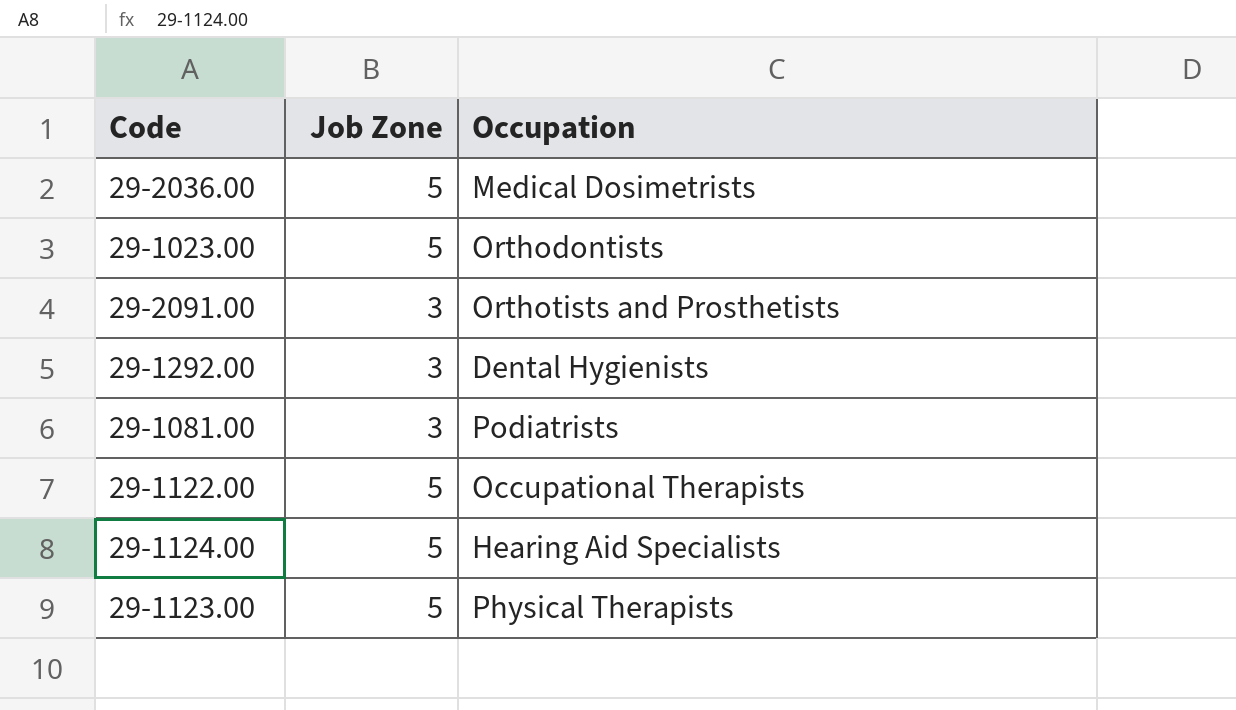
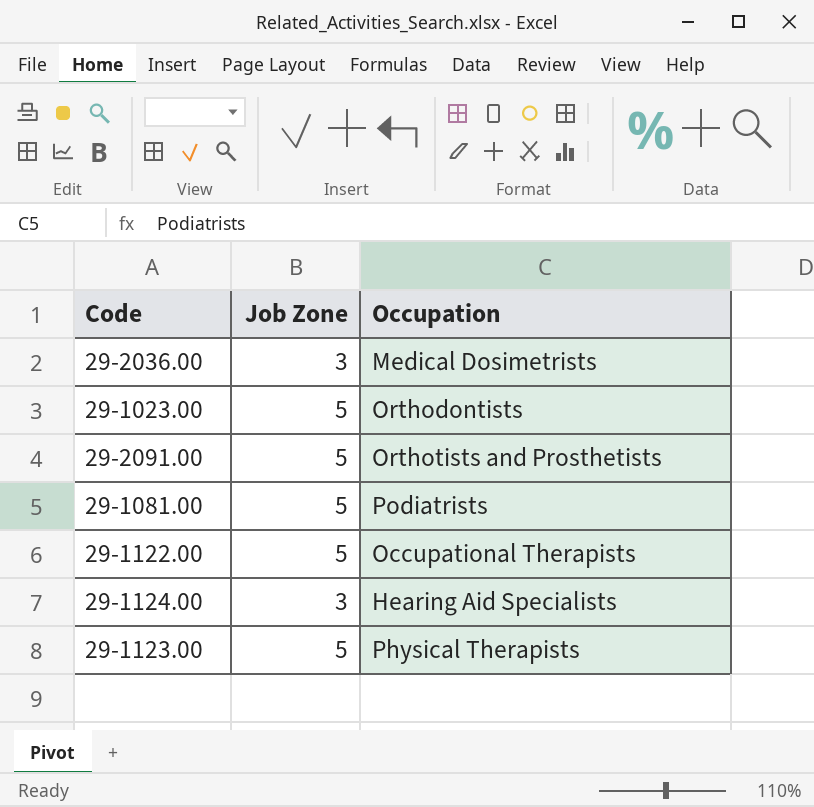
row 29-1292.00: 3 | Dental Hygienists -> none
29-2036.00 | Job Zone: 5 -> 3
29-2091.00 | Job Zone: 3 -> 5
29-1081.00 | Job Zone: 3 -> 5
29-1124.00 | Job Zone: 5 -> 3

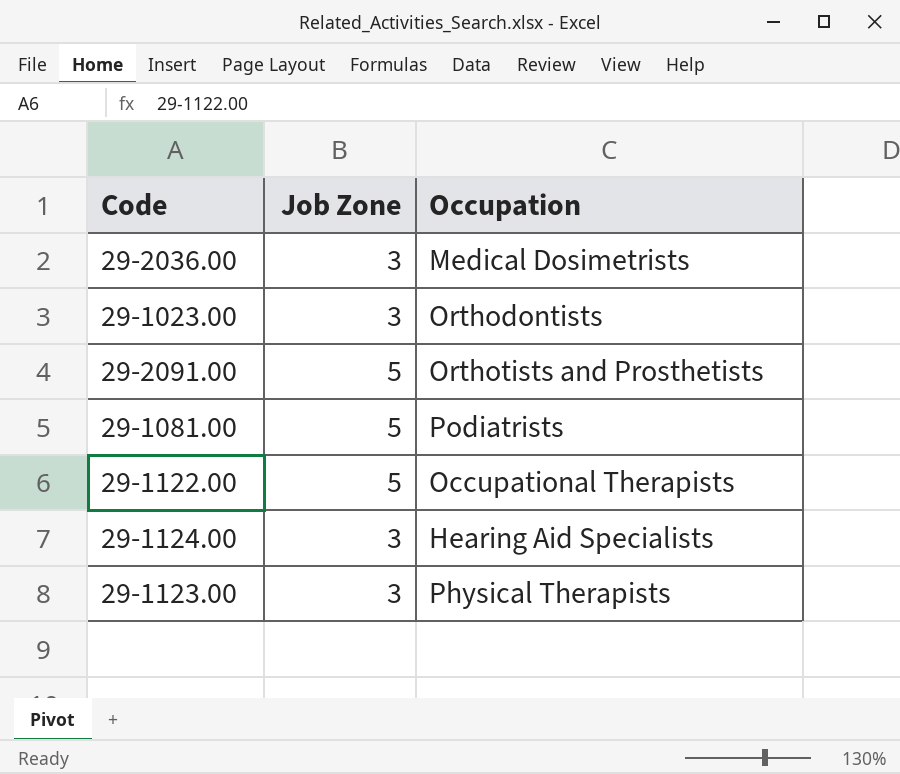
29-1023.00 | Job Zone: 5 -> 3
29-1123.00 | Job Zone: 5 -> 3

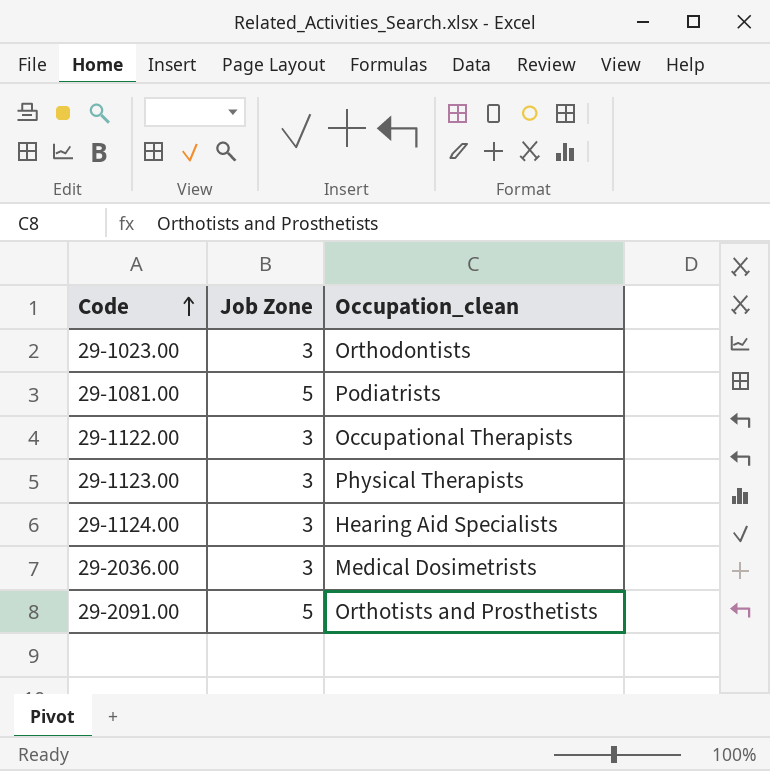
row order: none -> Code ascending
column name: Occupation -> Occupation_clean
29-1122.00 | Job Zone: 5 -> 3

